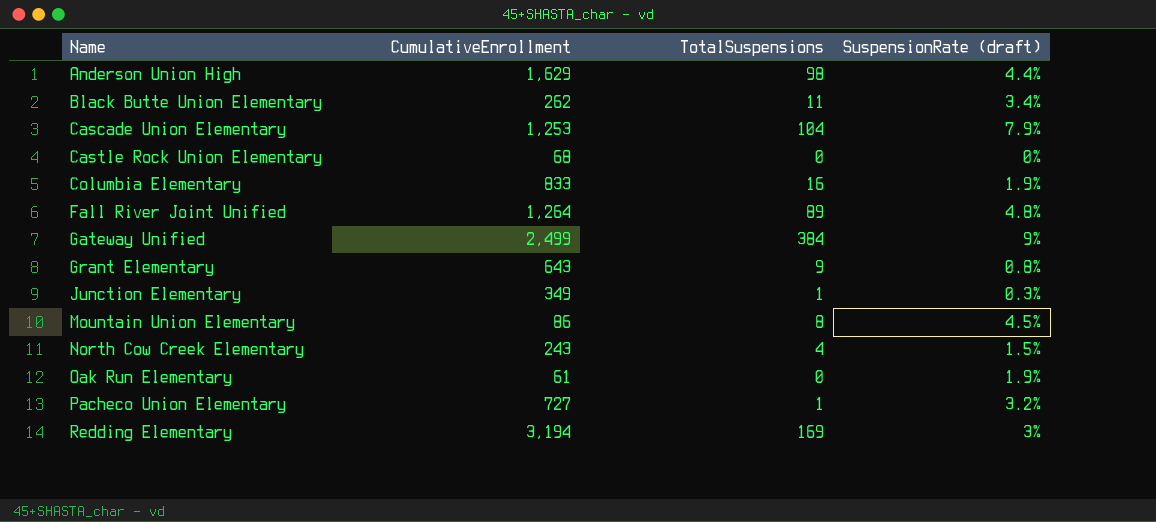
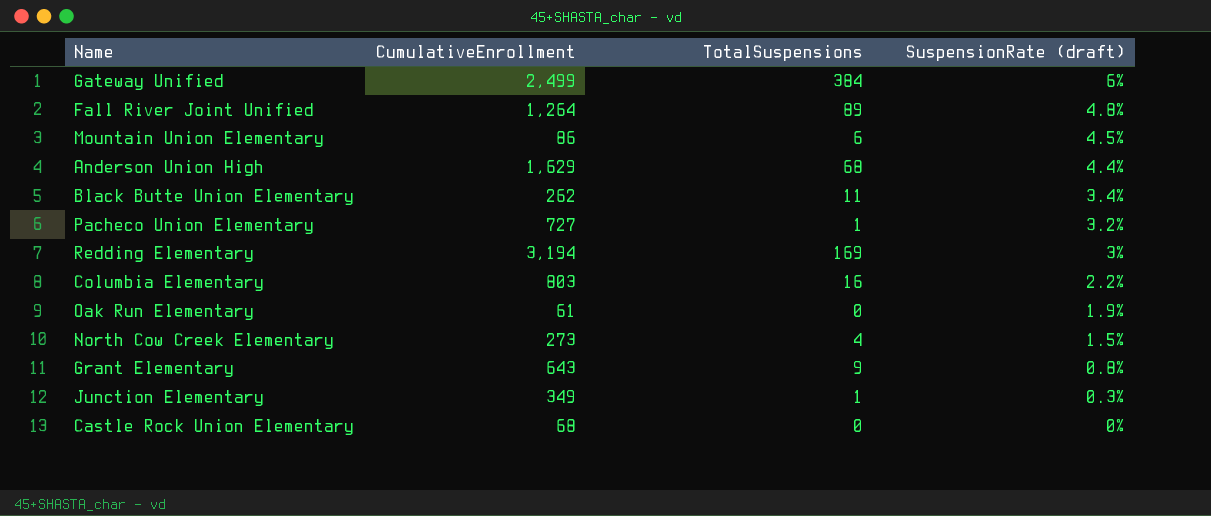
row order: Name ascending -> SuspensionRate (draft) descending
row Cascade Union Elementary: 1,253 | 104 | 7.9% -> none
Gateway Unified | SuspensionRate (draft): 9% -> 6%
Mountain Union Elementary | TotalSuspensions: 8 -> 6
Anderson Union High | TotalSuspensions: 98 -> 68
Columbia Elementary | CumulativeEnrollment: 833 -> 803
Columbia Elementary | SuspensionRate (draft): 1.9% -> 2.2%
North Cow Creek Elementary | CumulativeEnrollment: 243 -> 273

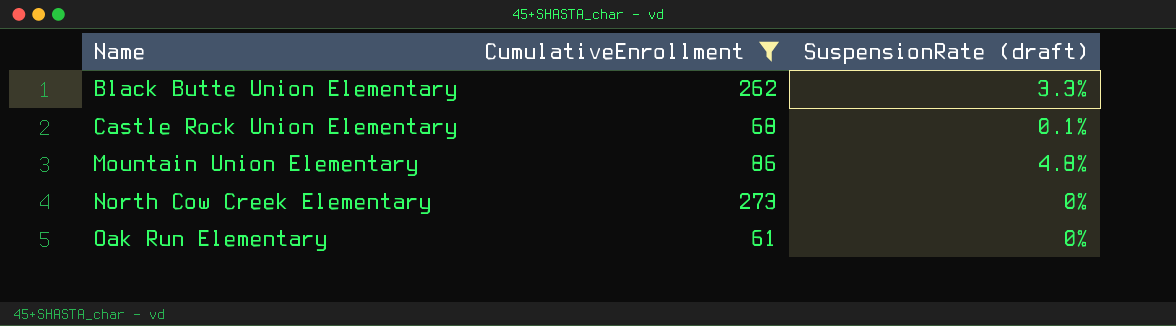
filter: none -> CumulativeEnrollment <= 273
row order: SuspensionRate (draft) descending -> Name ascending
column TotalSuspensions | position: 3 -> none
Black Butte Union Elementary | SuspensionRate (draft): 3.4% -> 3.3%
Castle Rock Union Elementary | SuspensionRate (draft): 0% -> 0.1%
Mountain Union Elementary | SuspensionRate (draft): 4.5% -> 4.8%
North Cow Creek Elementary | SuspensionRate (draft): 1.5% -> 0%
Oak Run Elementary | SuspensionRate (draft): 1.9% -> 0%

